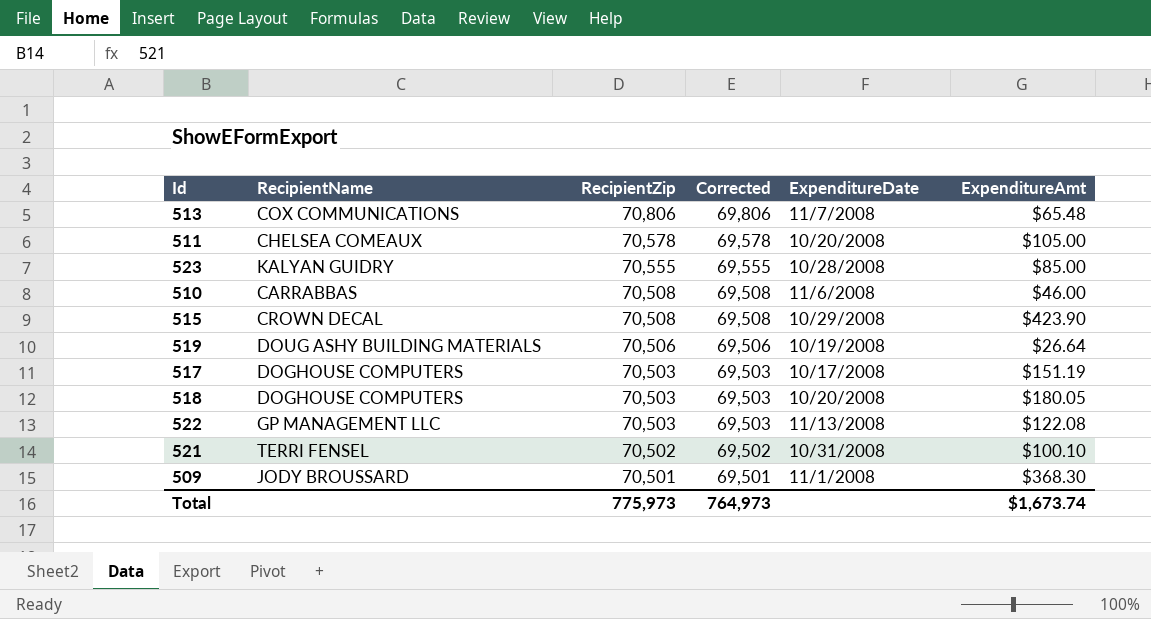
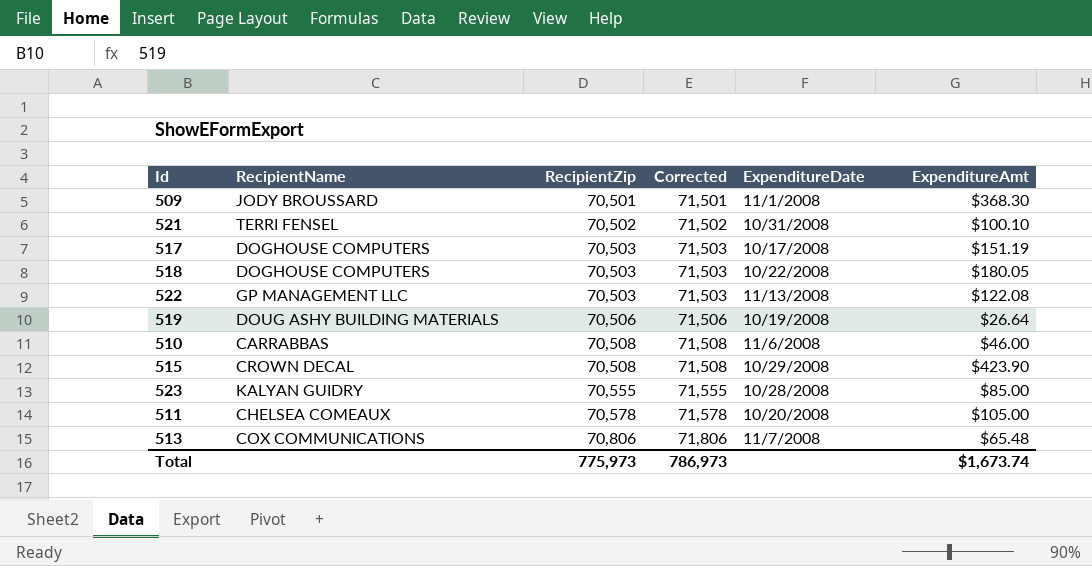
row order: RecipientZip descending -> RecipientZip ascending
column Corrected | formula: [RecipientZip] - 1000 -> [RecipientZip] + 1000
518 | ExpenditureDate: 10/20/2008 -> 10/22/2008
Total | Corrected: 764,973 -> 786,973

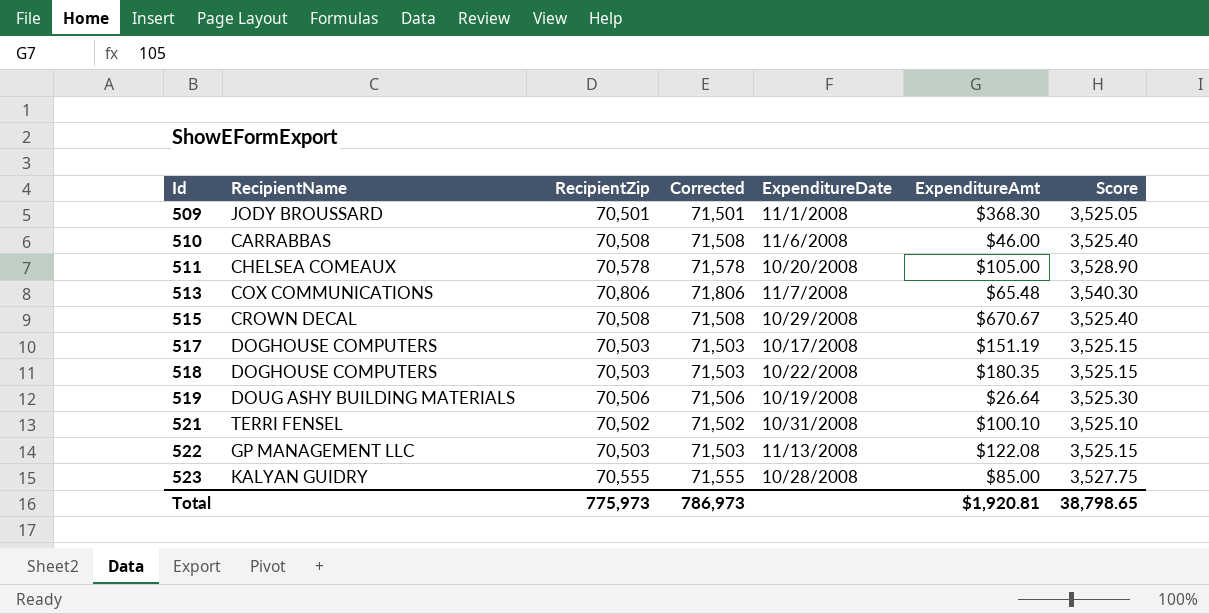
row order: RecipientZip ascending -> Id ascending
column Score | formula: none -> [RecipientZip] * 0.05
515 | ExpenditureAmt: $423.90 -> $670.67
518 | ExpenditureAmt: $180.05 -> $180.35
Total | ExpenditureAmt: $1,673.74 -> $1,920.81

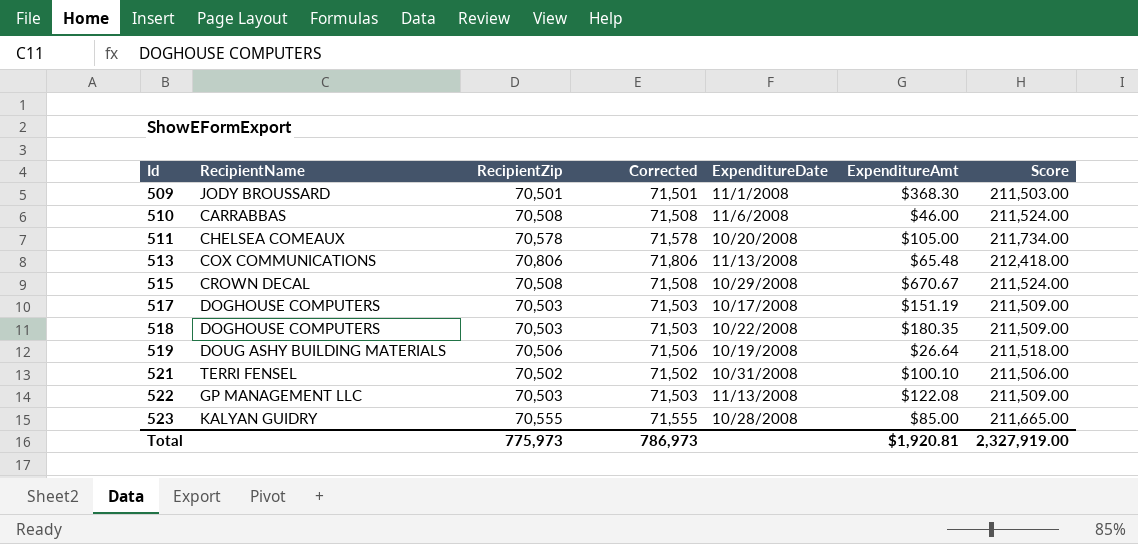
column Score | formula: [RecipientZip] * 0.05 -> [RecipientZip] * 3
513 | ExpenditureDate: 11/7/2008 -> 11/13/2008
Total | Score: 38,798.65 -> 2,327,919.00

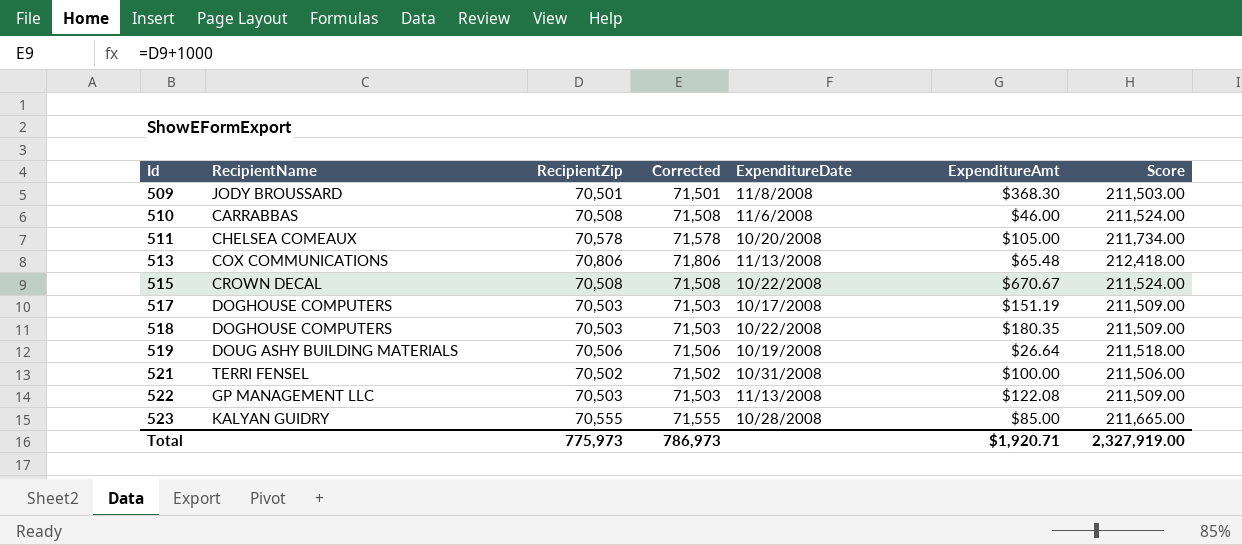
509 | ExpenditureDate: 11/1/2008 -> 11/8/2008
515 | ExpenditureDate: 10/29/2008 -> 10/22/2008
521 | ExpenditureAmt: $100.10 -> $100.00
Total | ExpenditureAmt: $1,920.81 -> $1,920.71

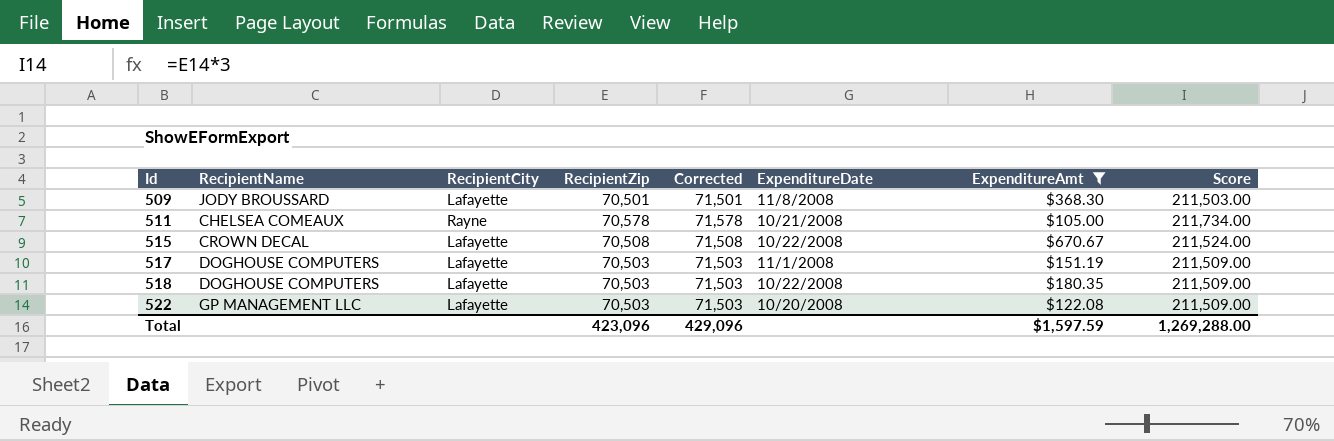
filter: none -> ExpenditureAmt >= $105.00
column RecipientCity | position: none -> 3
511 | ExpenditureDate: 10/20/2008 -> 10/21/2008
517 | ExpenditureDate: 10/17/2008 -> 11/1/2008
522 | ExpenditureDate: 11/13/2008 -> 10/20/2008
Total | RecipientZip: 775,973 -> 423,096
Total | Corrected: 786,973 -> 429,096
Total | ExpenditureAmt: $1,920.71 -> $1,597.59
Total | Score: 2,327,919.00 -> 1,269,288.00

